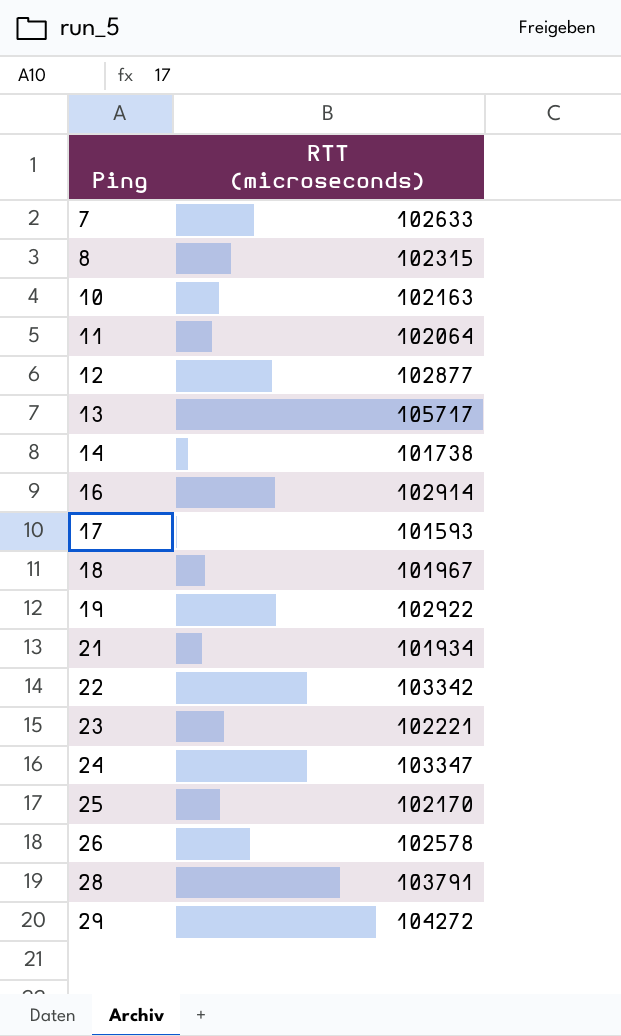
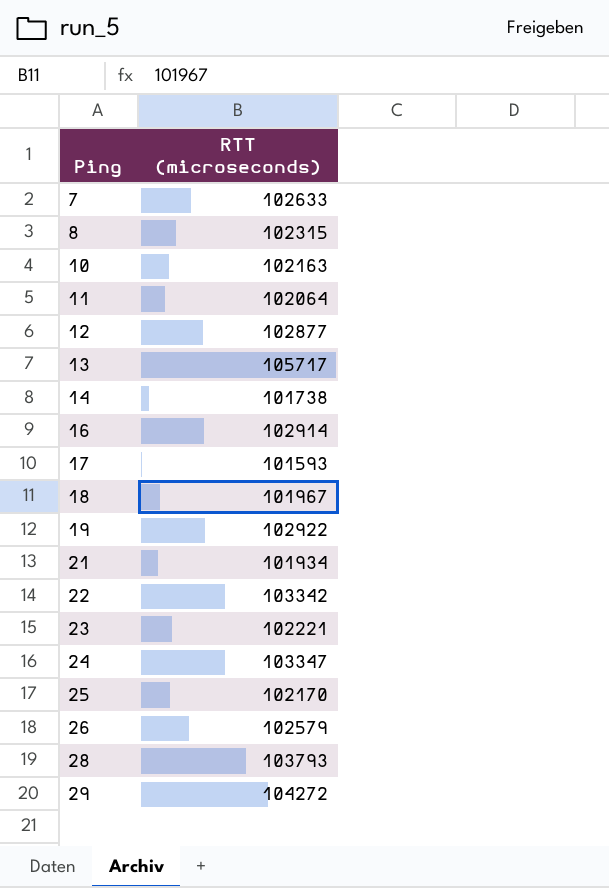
26 | RTT (microseconds): 102578 -> 102579
28 | RTT (microseconds): 103791 -> 103793

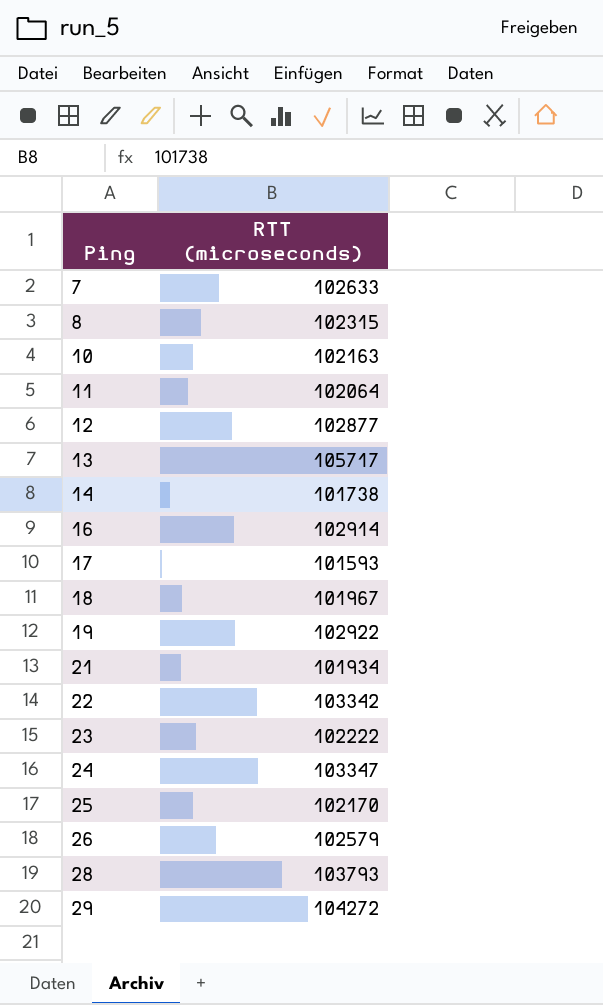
23 | RTT (microseconds): 102221 -> 102222

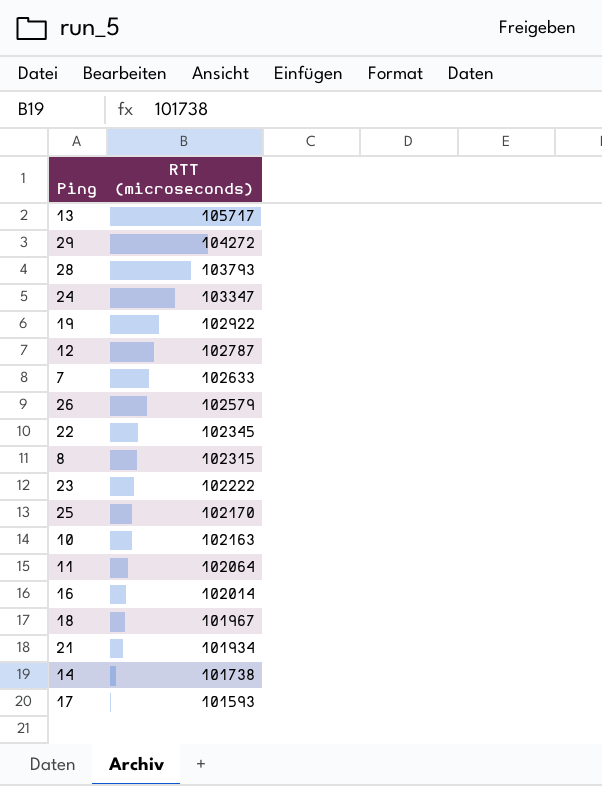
row order: Ping ascending -> RTT (microseconds) descending
12 | RTT (microseconds): 102877 -> 102787
22 | RTT (microseconds): 103342 -> 102345
16 | RTT (microseconds): 102914 -> 102014

